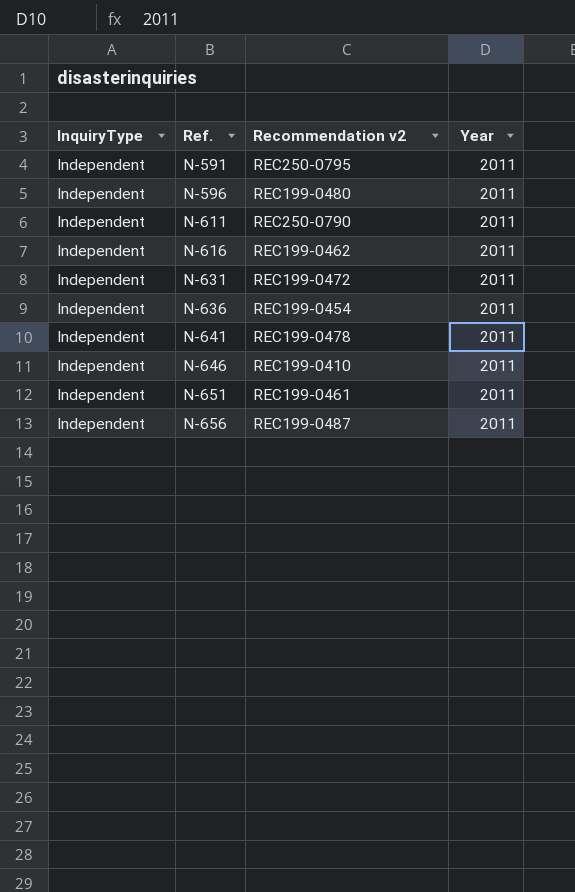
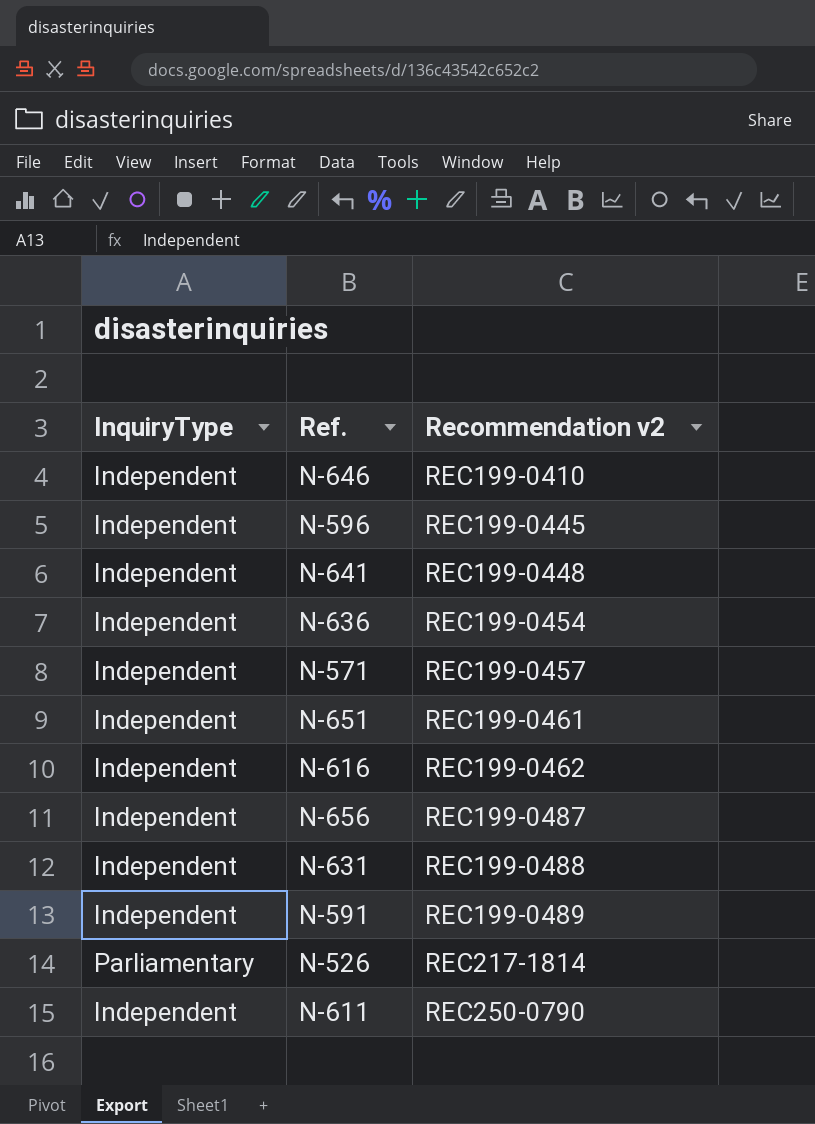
row order: Ref. ascending -> Recommendation v2 ascending
column Year | position: 4 -> none
N-596 | Recommendation v2: REC199-0480 -> REC199-0445
N-641 | Recommendation v2: REC199-0478 -> REC199-0448
row N-571: none -> Independent | REC199-0457
N-631 | Recommendation v2: REC199-0472 -> REC199-0488
N-591 | Recommendation v2: REC250-0795 -> REC199-0489
row N-526: none -> Parliamentary | REC217-1814

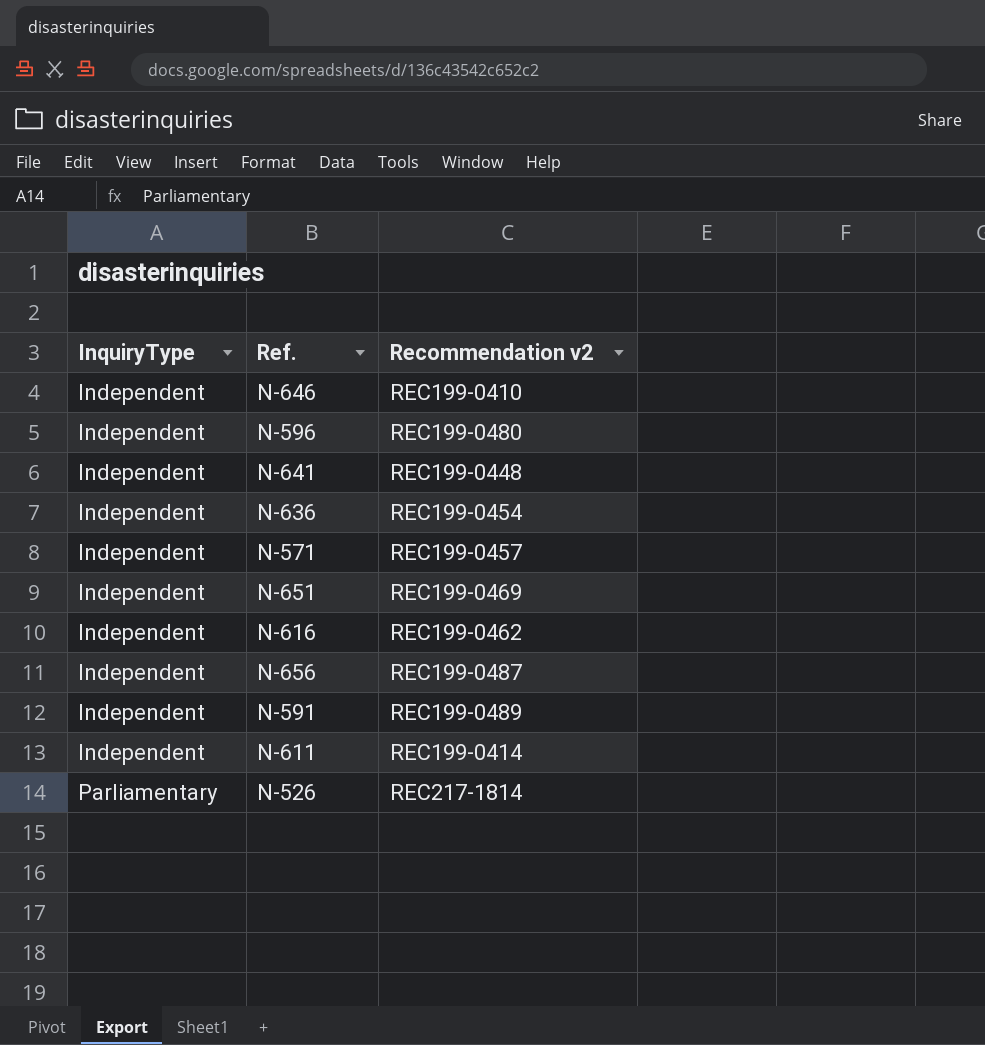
row order: Recommendation v2 ascending -> InquiryType ascending
row N-631: Independent | REC199-0488 -> none
N-596 | Recommendation v2: REC199-0445 -> REC199-0480
N-651 | Recommendation v2: REC199-0461 -> REC199-0469
N-611 | Recommendation v2: REC250-0790 -> REC199-0414

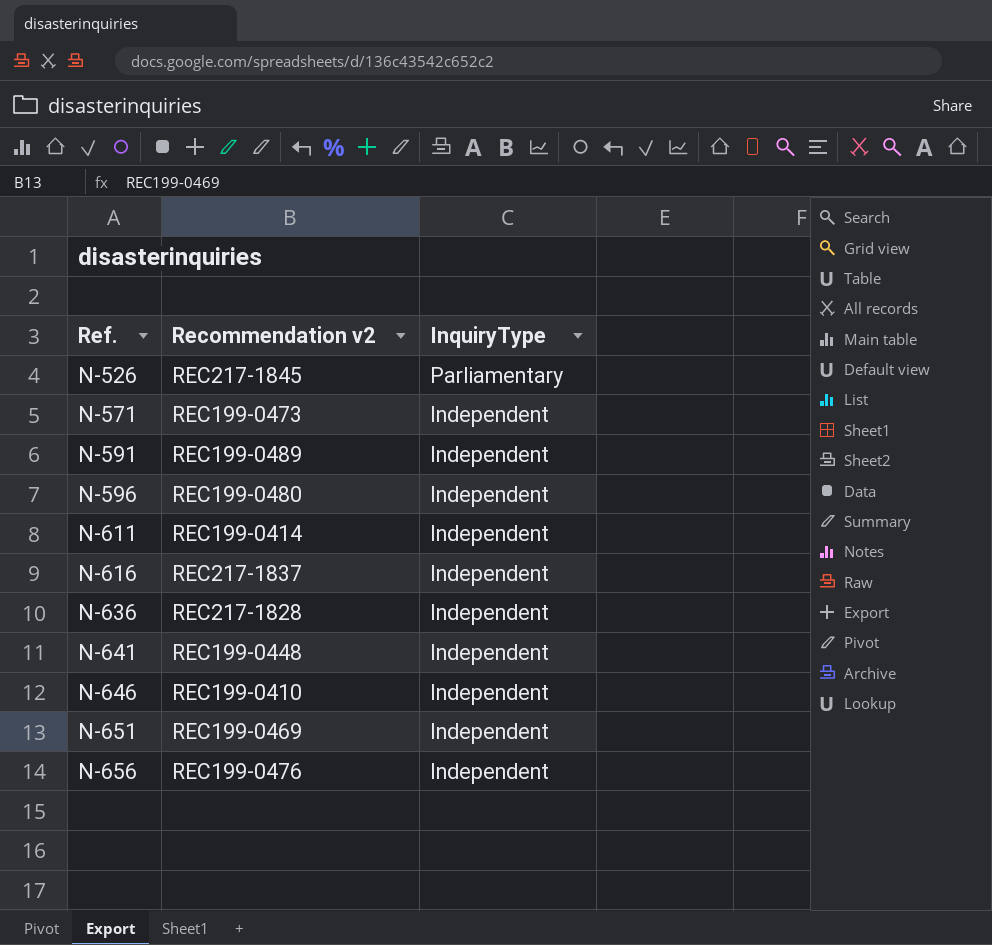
row order: InquiryType ascending -> Ref. ascending
column InquiryType | position: 1 -> 3
N-526 | Recommendation v2: REC217-1814 -> REC217-1845
N-571 | Recommendation v2: REC199-0457 -> REC199-0473
N-616 | Recommendation v2: REC199-0462 -> REC217-1837
N-636 | Recommendation v2: REC199-0454 -> REC217-1828
N-656 | Recommendation v2: REC199-0487 -> REC199-0476

